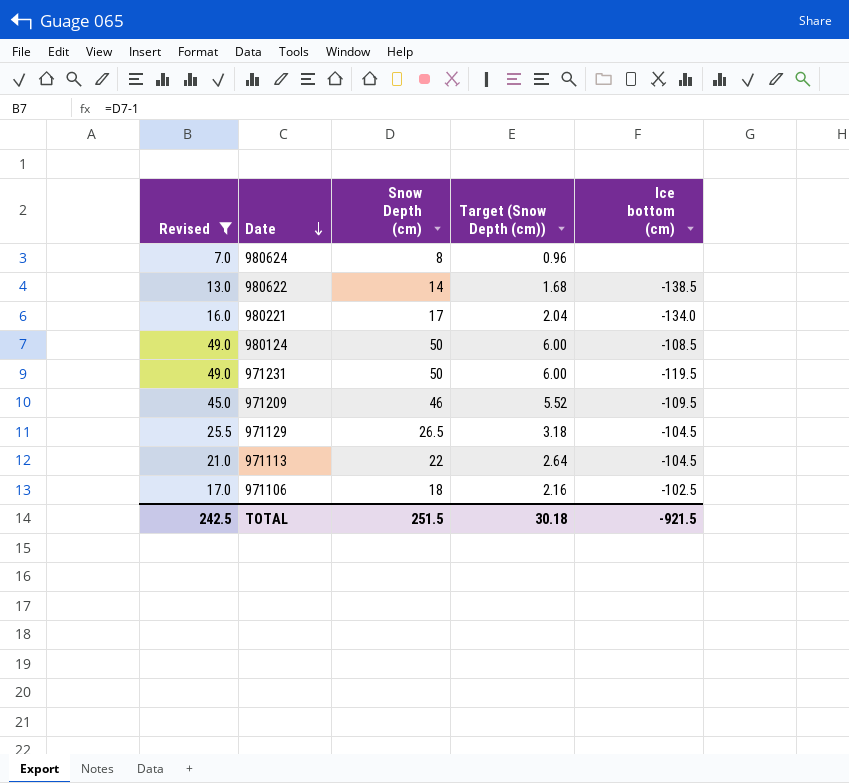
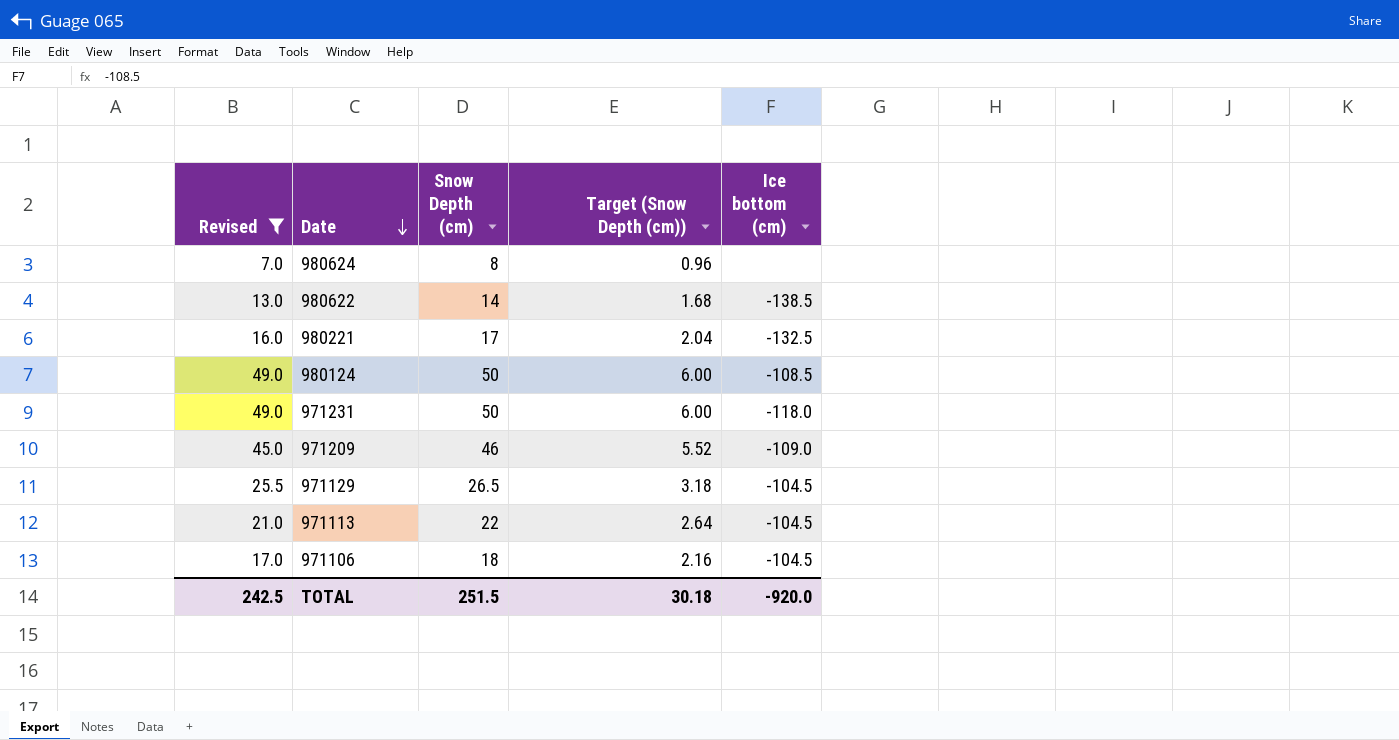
980221 | Ice bottom (cm): -134.0 -> -132.5
971231 | Ice bottom (cm): -119.5 -> -118.0
971209 | Ice bottom (cm): -109.5 -> -109.0
971106 | Ice bottom (cm): -102.5 -> -104.5
TOTAL | Ice bottom (cm): -921.5 -> -920.0

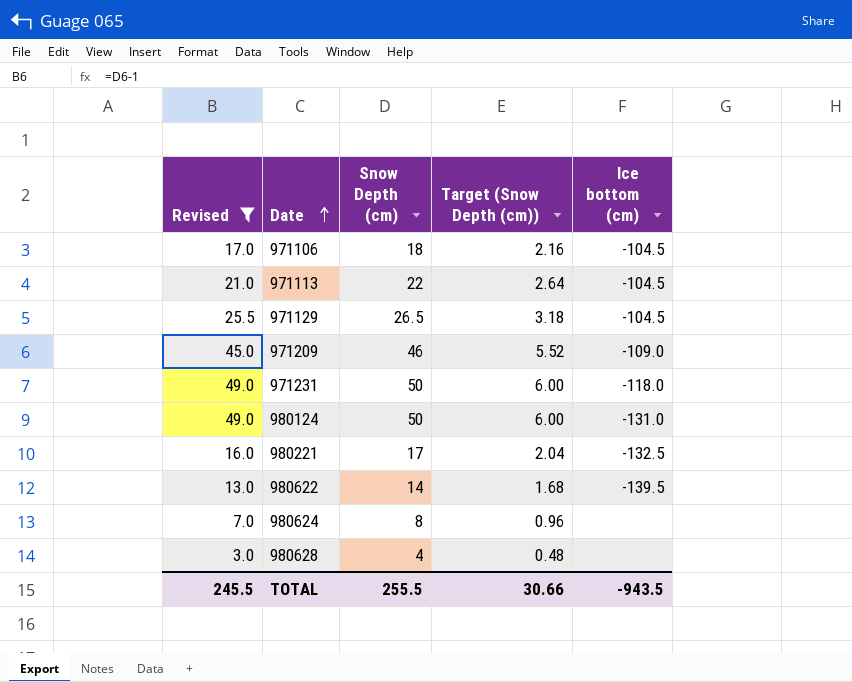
row order: Date descending -> Date ascending
980124 | Ice bottom (cm): -108.5 -> -131.0
980622 | Ice bottom (cm): -138.5 -> -139.5
row 980628: none -> 3.0 | 4 | 0.48 | none
TOTAL | Revised: 242.5 -> 245.5
TOTAL | Snow Depth (cm): 251.5 -> 255.5
TOTAL | Target (Snow Depth (cm)): 30.18 -> 30.66
TOTAL | Ice bottom (cm): -920.0 -> -943.5

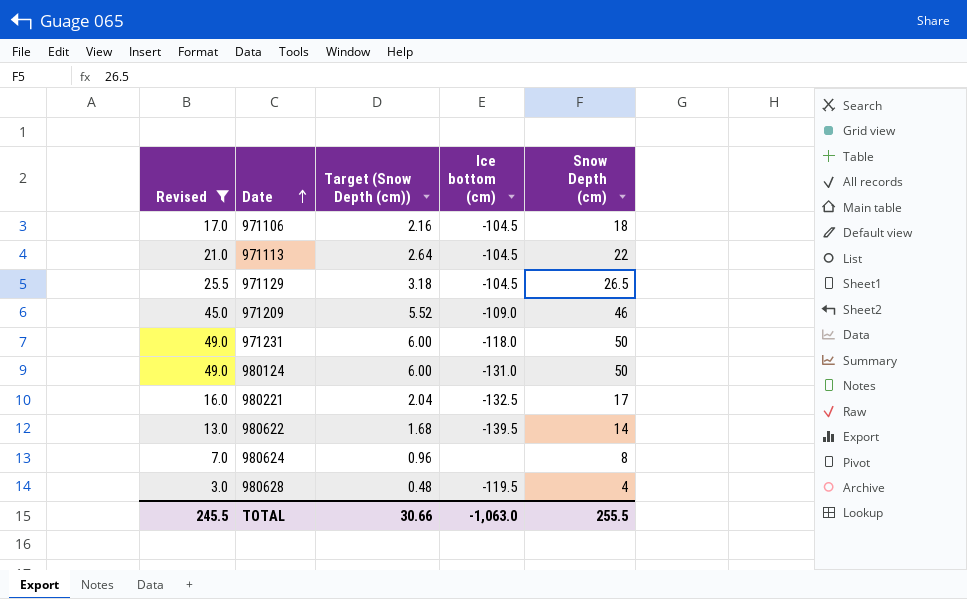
column Snow Depth (cm) | position: 3 -> 5
980628 | Ice bottom (cm): none -> -119.5
TOTAL | Ice bottom (cm): -943.5 -> -1,063.0

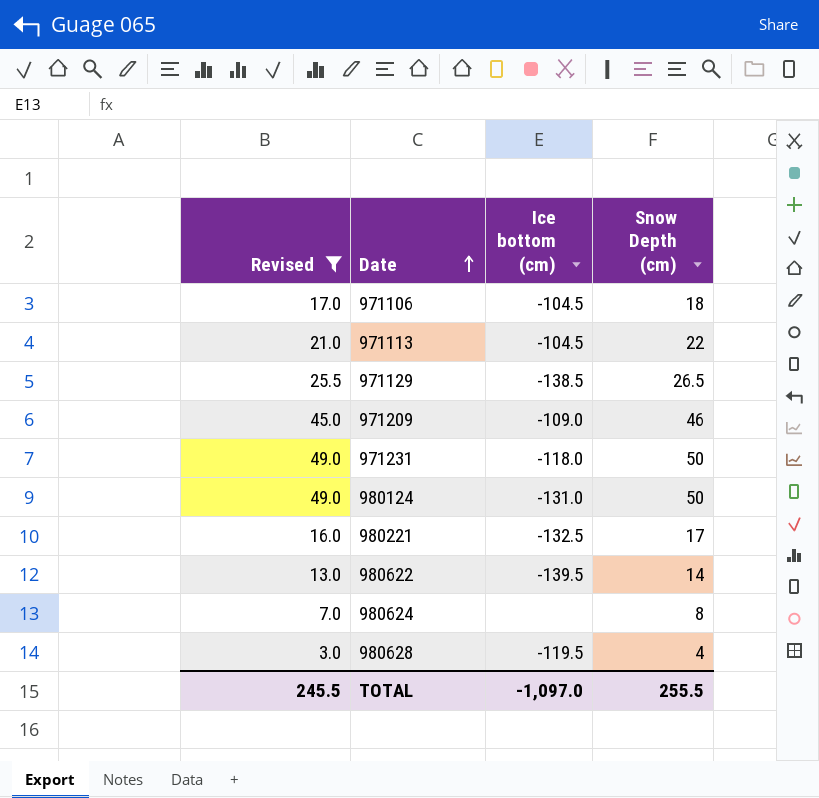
column Target (Snow Depth (cm)) | formula: [Snow Depth (cm)] * 0.12 -> none
971129 | Ice bottom (cm): -104.5 -> -138.5
TOTAL | Ice bottom (cm): -1,063.0 -> -1,097.0

